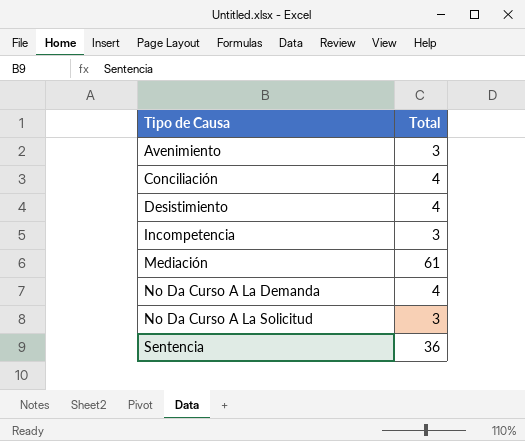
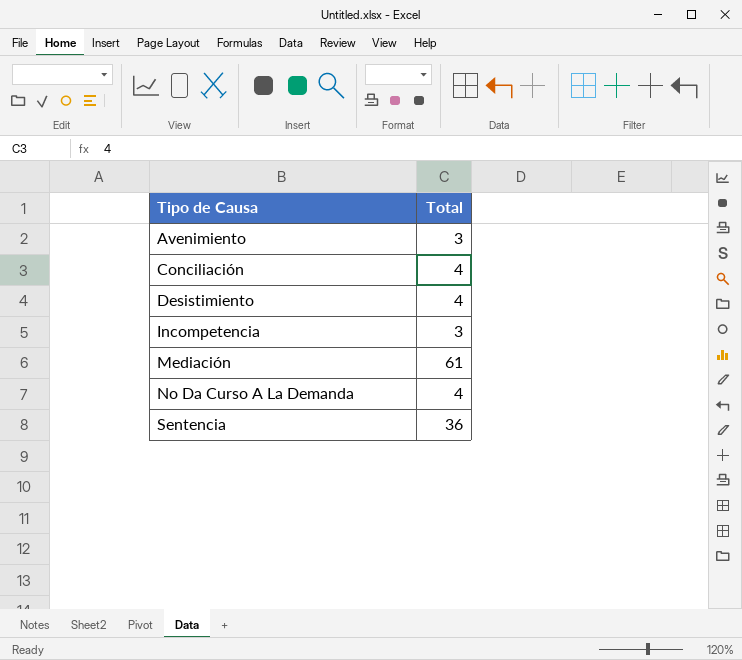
row No Da Curso A La Solicitud: 3 -> none

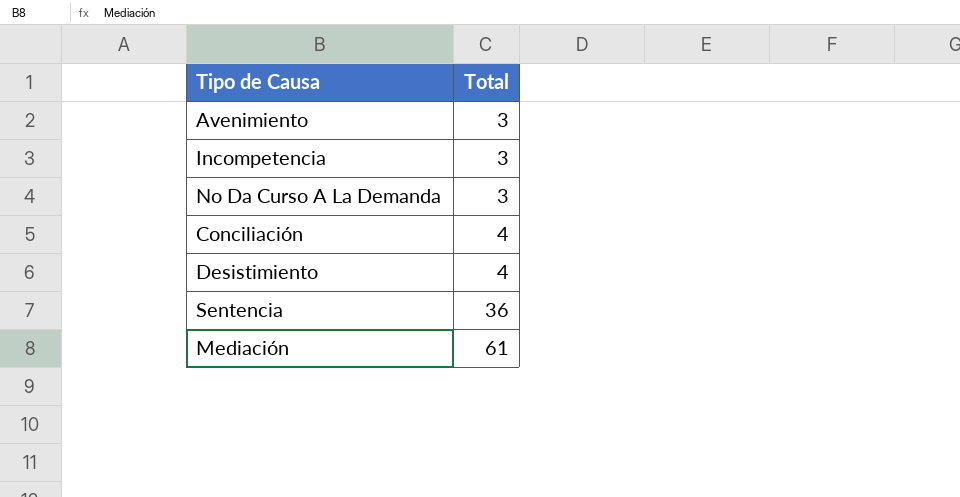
row order: Tipo de Causa ascending -> Total ascending
No Da Curso A La Demanda | Total: 4 -> 3

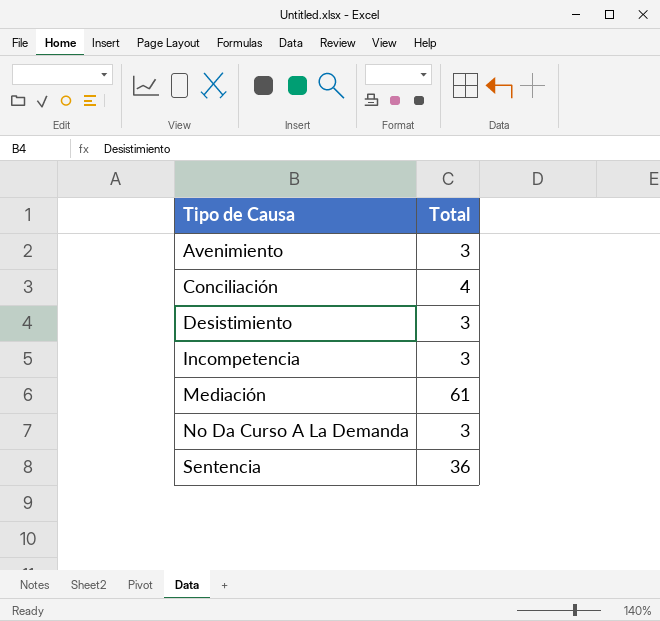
row order: Total ascending -> Tipo de Causa ascending
Desistimiento | Total: 4 -> 3

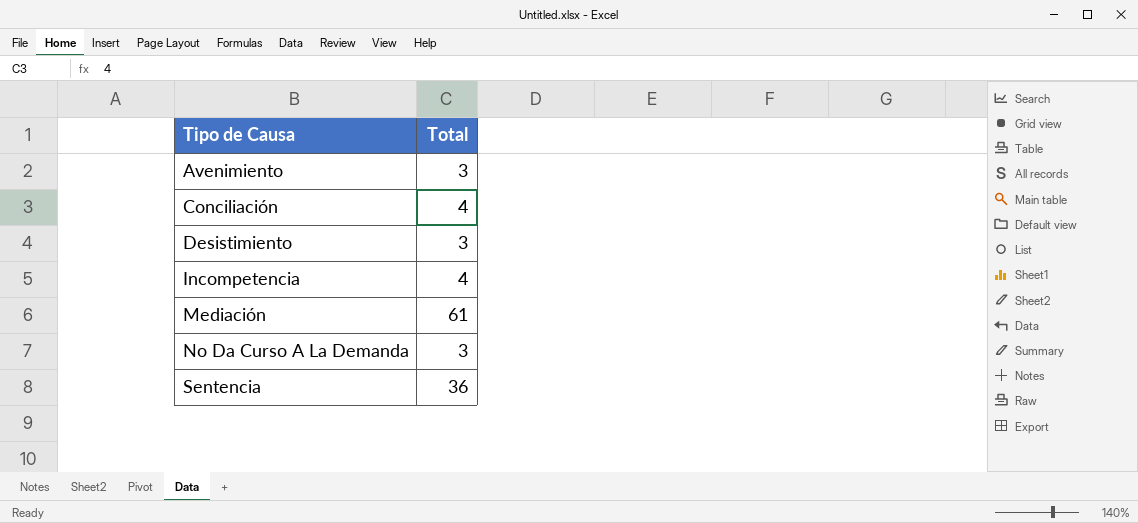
Incompetencia | Total: 3 -> 4

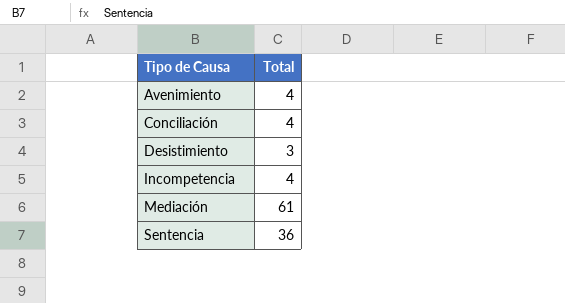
row No Da Curso A La Demanda: 3 -> none
Avenimiento | Total: 3 -> 4

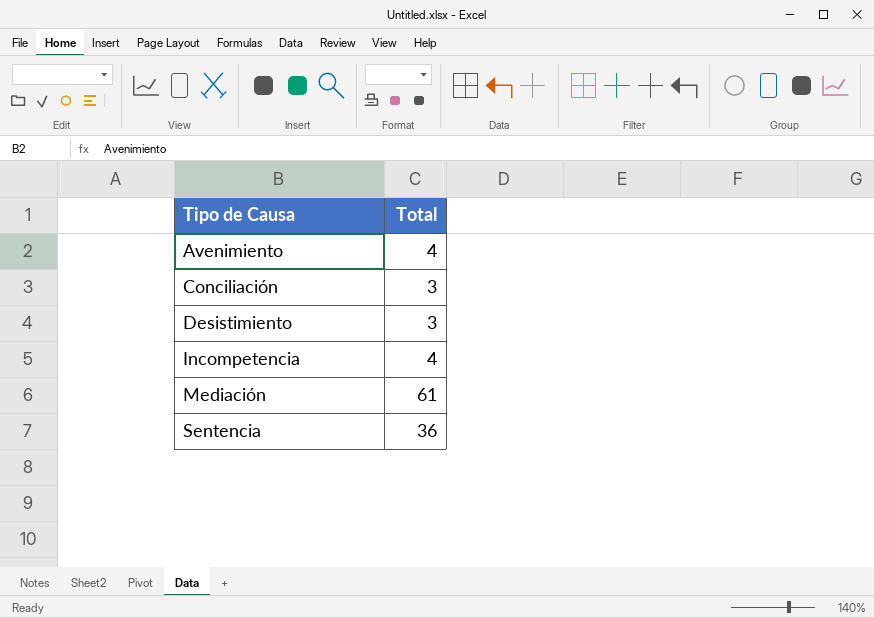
Conciliación | Total: 4 -> 3

